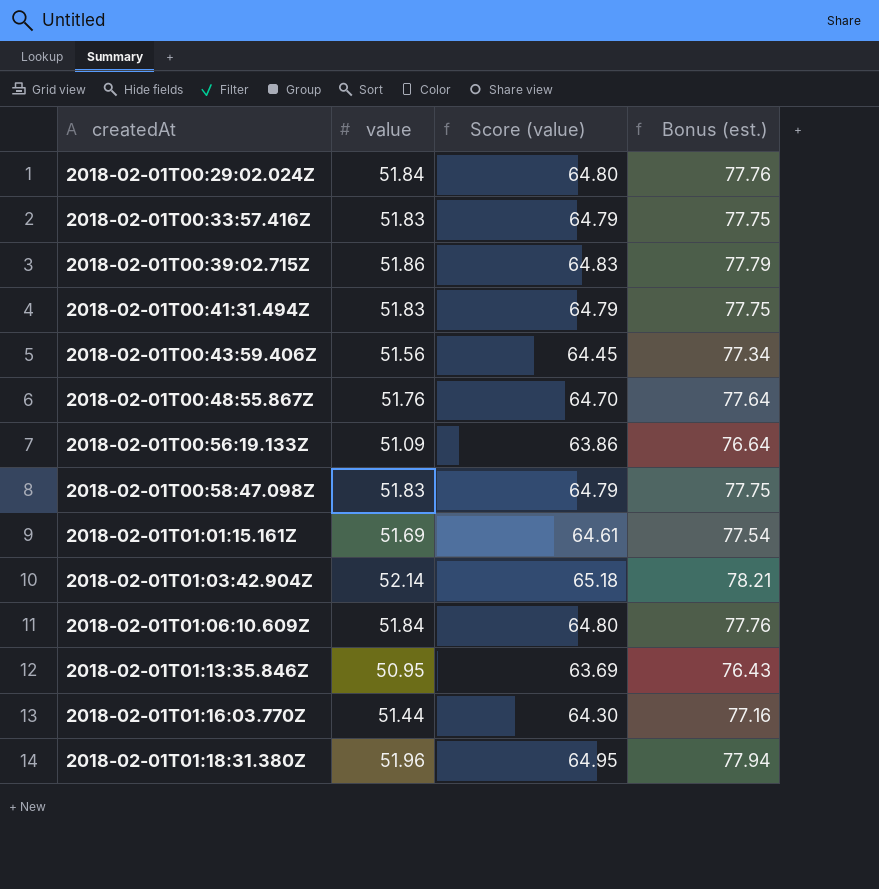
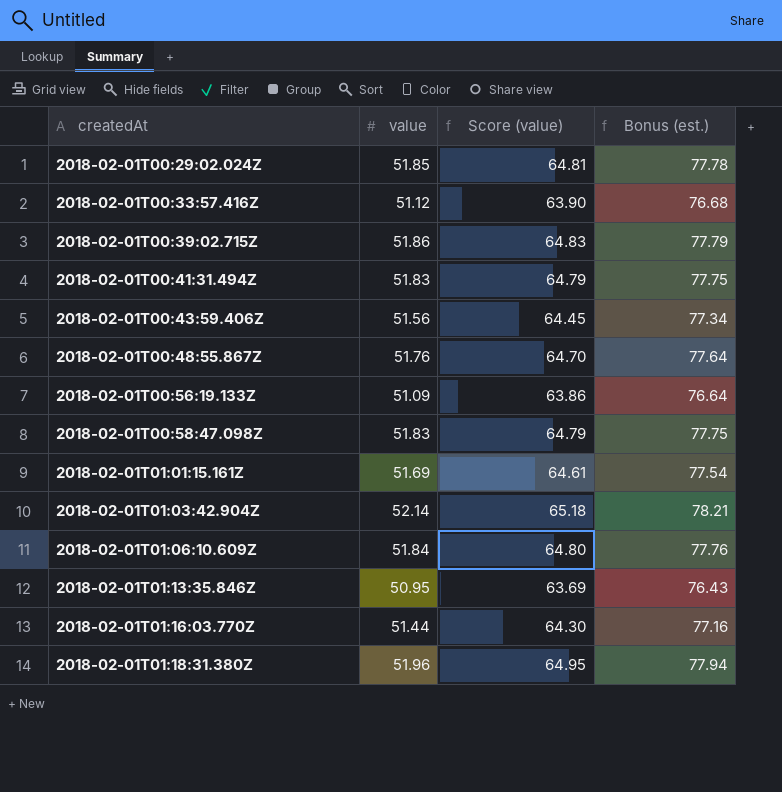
2018-02-01T00:29:02.024Z | value: 51.84 -> 51.85
2018-02-01T00:29:02.024Z | Score (value): 64.80 -> 64.81
2018-02-01T00:29:02.024Z | Bonus (est.): 77.76 -> 77.78
2018-02-01T00:33:57.416Z | value: 51.83 -> 51.12
2018-02-01T00:33:57.416Z | Score (value): 64.79 -> 63.90
2018-02-01T00:33:57.416Z | Bonus (est.): 77.75 -> 76.68

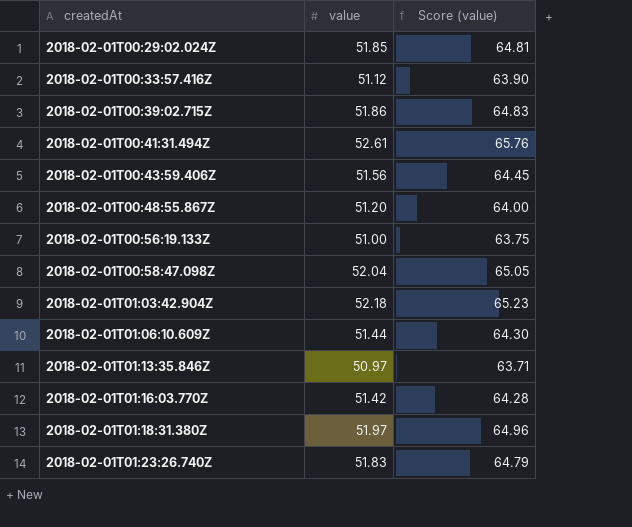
column Bonus (est.) | formula: [value] * 1.5 -> none
row 2018-02-01T01:01:15.161Z: 51.69 | 64.61 | 77.54 -> none
2018-02-01T00:41:31.494Z | value: 51.83 -> 52.61
2018-02-01T00:41:31.494Z | Score (value): 64.79 -> 65.76
2018-02-01T00:48:55.867Z | value: 51.76 -> 51.20
2018-02-01T00:48:55.867Z | Score (value): 64.70 -> 64.00
2018-02-01T00:56:19.133Z | value: 51.09 -> 51.00
2018-02-01T00:56:19.133Z | Score (value): 63.86 -> 63.75
2018-02-01T00:58:47.098Z | value: 51.83 -> 52.04
2018-02-01T00:58:47.098Z | Score (value): 64.79 -> 65.05
2018-02-01T01:03:42.904Z | value: 52.14 -> 52.18
2018-02-01T01:03:42.904Z | Score (value): 65.18 -> 65.23
2018-02-01T01:06:10.609Z | value: 51.84 -> 51.44
2018-02-01T01:06:10.609Z | Score (value): 64.80 -> 64.30
2018-02-01T01:13:35.846Z | value: 50.95 -> 50.97
2018-02-01T01:13:35.846Z | Score (value): 63.69 -> 63.71
2018-02-01T01:16:03.770Z | value: 51.44 -> 51.42
2018-02-01T01:16:03.770Z | Score (value): 64.30 -> 64.28
2018-02-01T01:18:31.380Z | value: 51.96 -> 51.97
2018-02-01T01:18:31.380Z | Score (value): 64.95 -> 64.96
row 2018-02-01T01:23:26.740Z: none -> 51.83 | 64.79

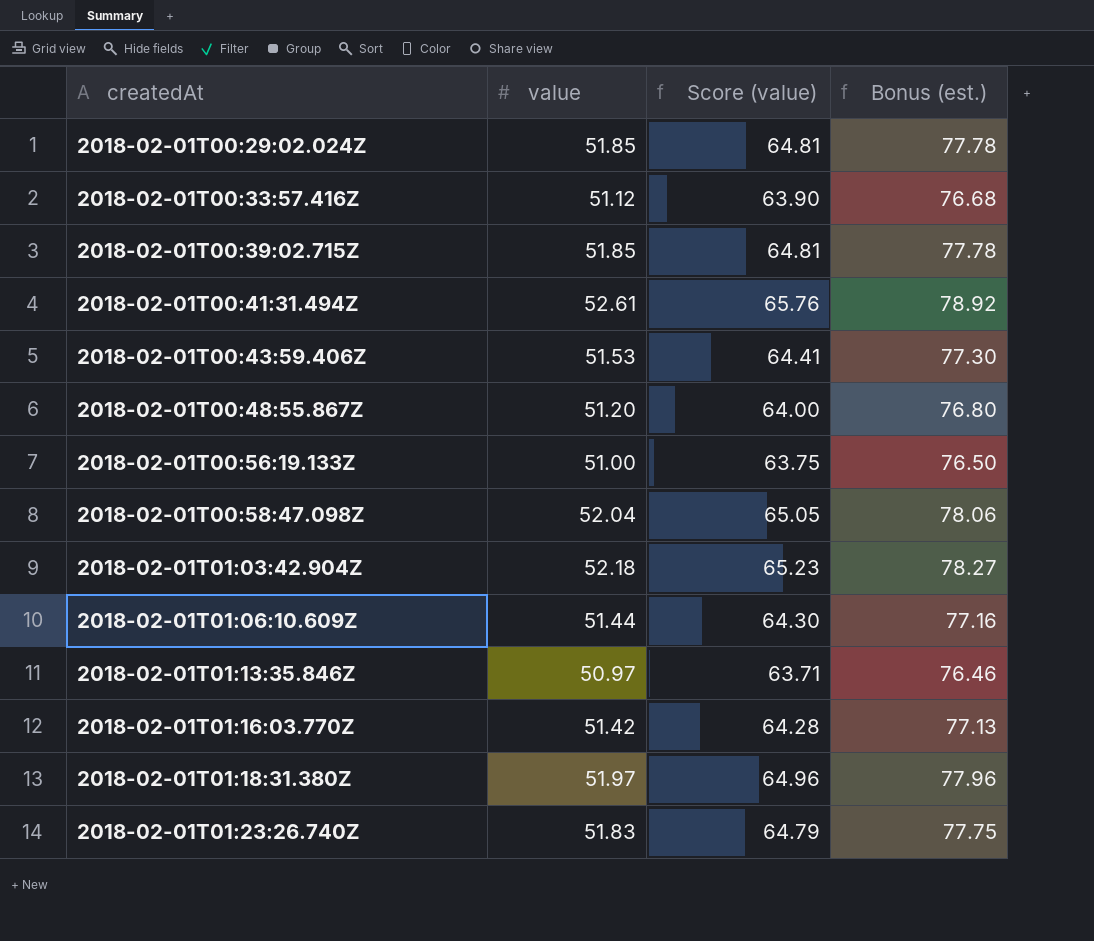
column Bonus (est.) | formula: none -> [value] * 1.5
2018-02-01T00:39:02.715Z | value: 51.86 -> 51.85
2018-02-01T00:39:02.715Z | Score (value): 64.83 -> 64.81
2018-02-01T00:43:59.406Z | value: 51.56 -> 51.53
2018-02-01T00:43:59.406Z | Score (value): 64.45 -> 64.41

